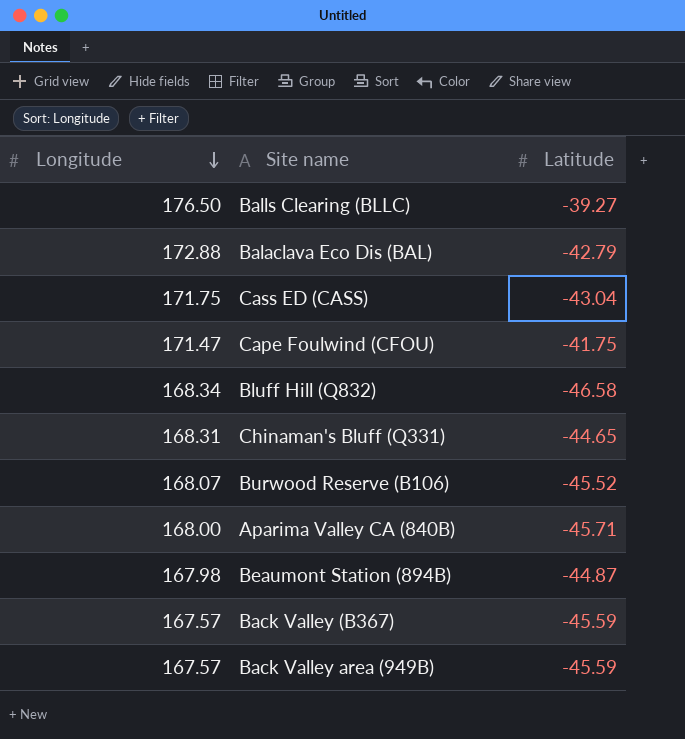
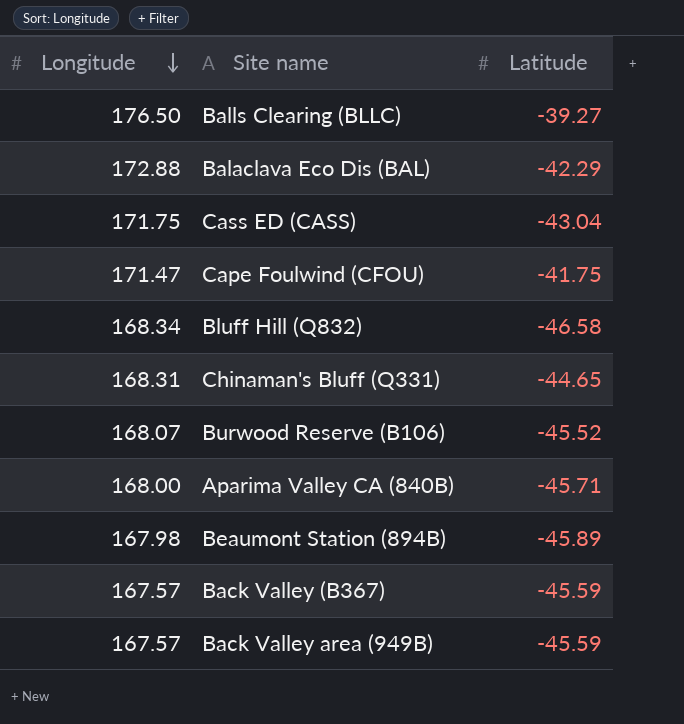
Balaclava Eco Dis (BAL) | Latitude: -42.79 -> -42.29
Beaumont Station (894B) | Latitude: -44.87 -> -45.89

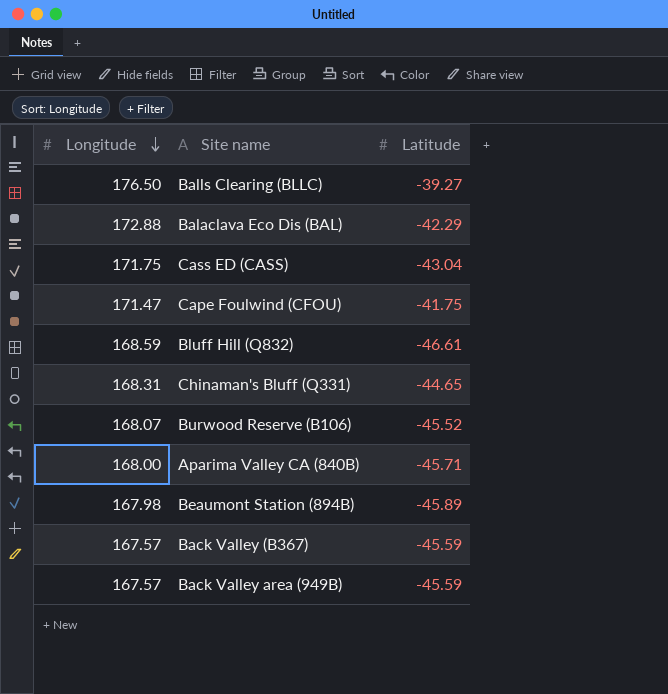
Bluff Hill (Q832) | Longitude: 168.34 -> 168.59
Bluff Hill (Q832) | Latitude: -46.58 -> -46.61

